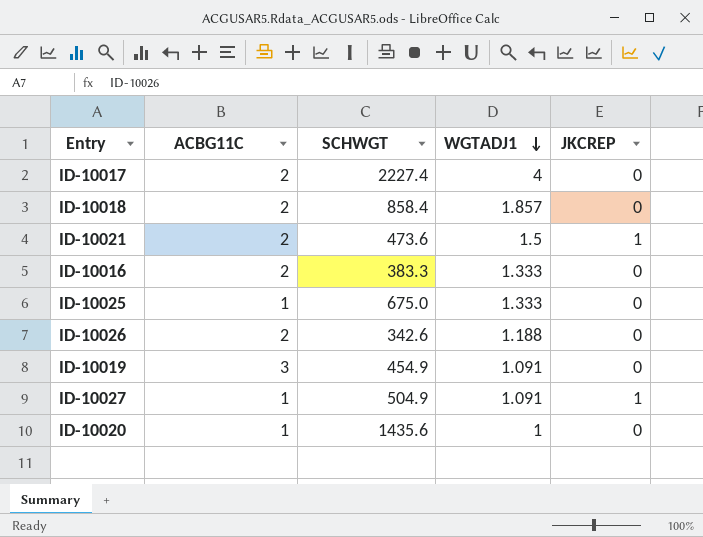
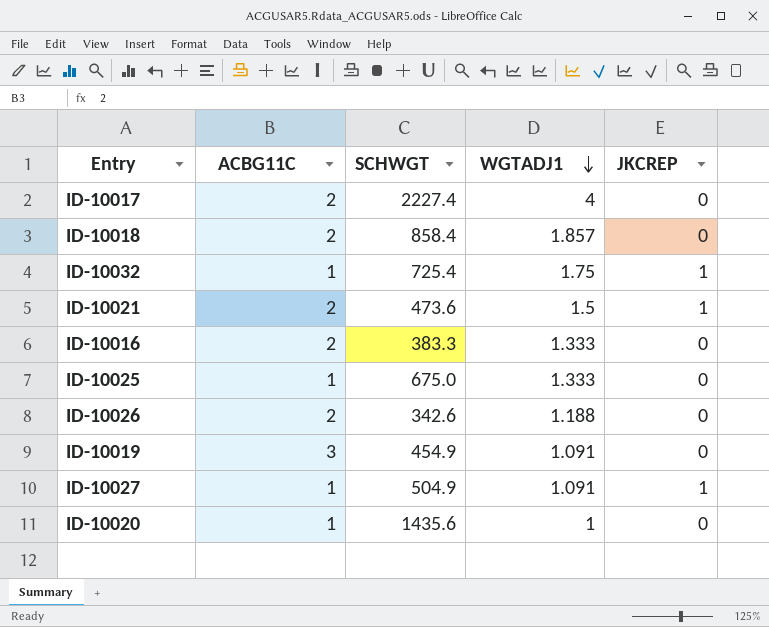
row ID-10032: none -> 1 | 725.4 | 1.75 | 1

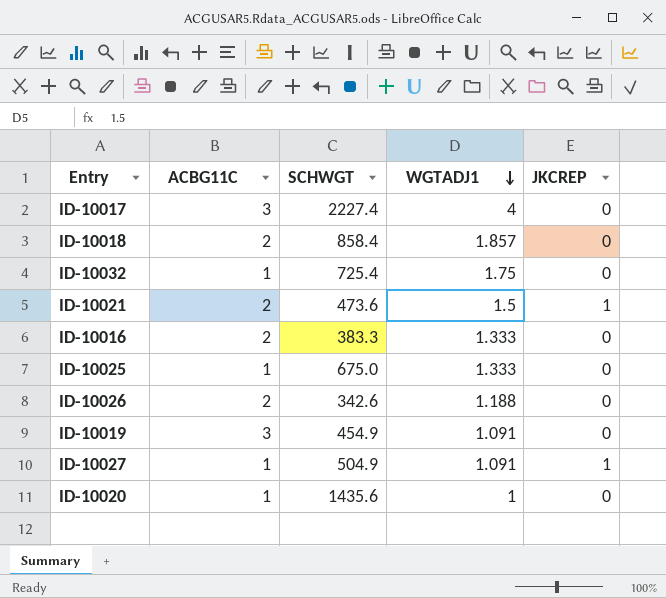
ID-10017 | ACBG11C: 2 -> 3
ID-10032 | JKCREP: 1 -> 0

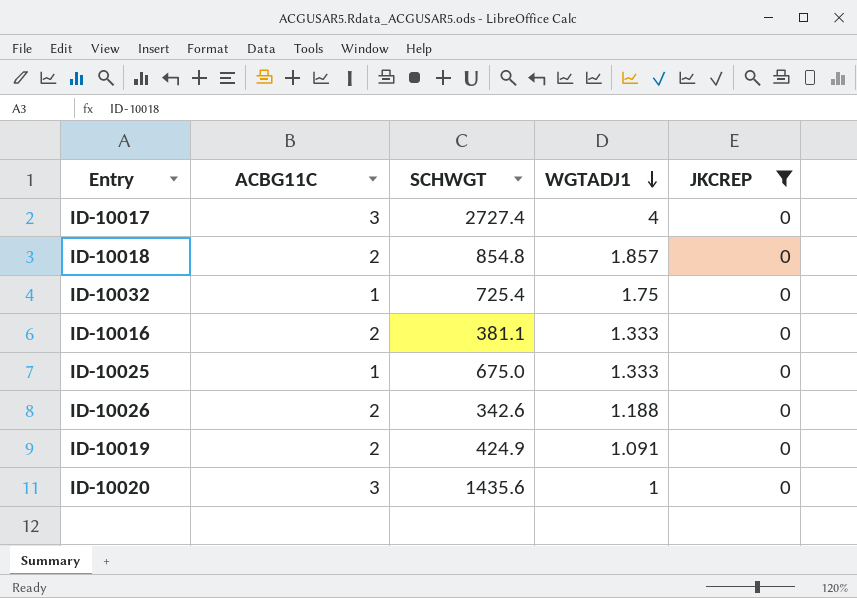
filter: none -> JKCREP = 0
ID-10017 | SCHWGT: 2227.4 -> 2727.4
ID-10018 | SCHWGT: 858.4 -> 854.8
ID-10016 | SCHWGT: 383.3 -> 381.1
ID-10019 | ACBG11C: 3 -> 2
ID-10019 | SCHWGT: 454.9 -> 424.9
ID-10020 | ACBG11C: 1 -> 3

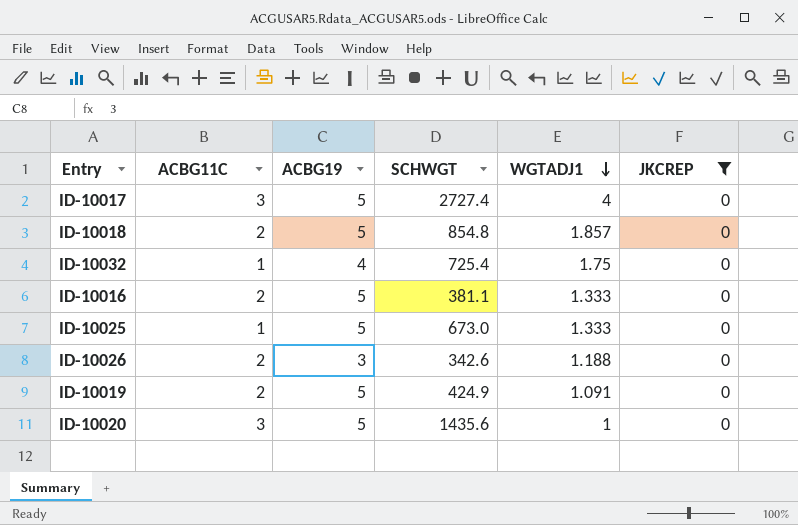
column ACBG19 | position: none -> 3
ID-10025 | SCHWGT: 675.0 -> 673.0

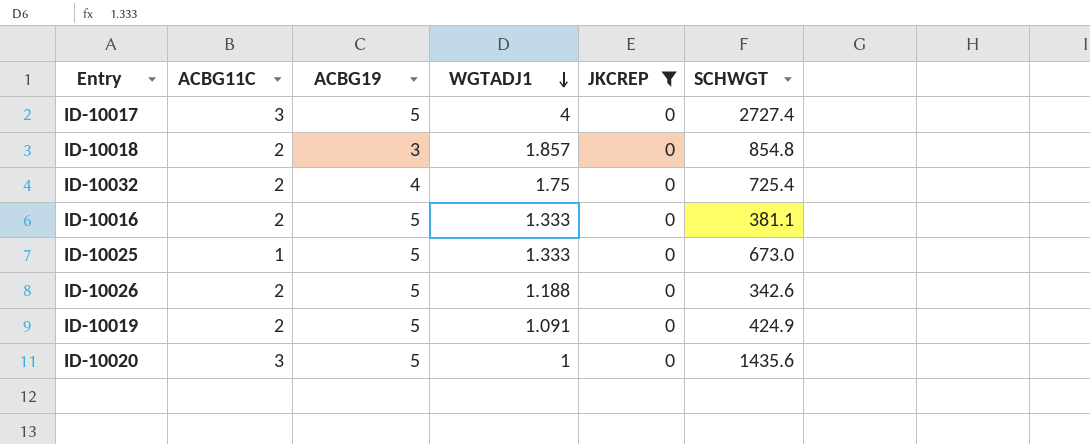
column SCHWGT | position: 4 -> 6
ID-10018 | ACBG19: 5 -> 3
ID-10032 | ACBG11C: 1 -> 2
ID-10026 | ACBG19: 3 -> 5

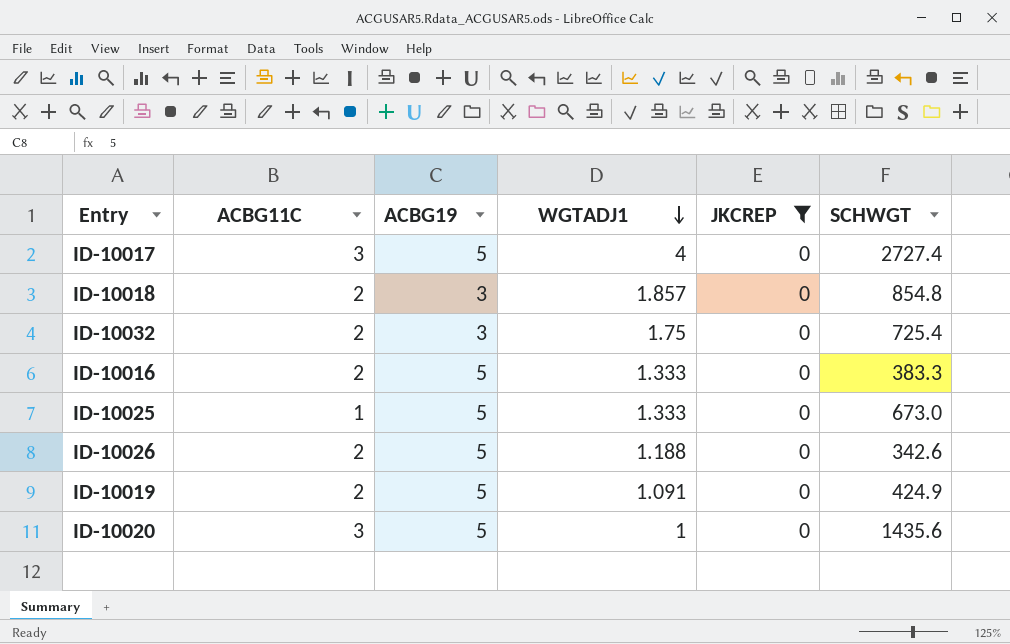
ID-10032 | ACBG19: 4 -> 3
ID-10016 | SCHWGT: 381.1 -> 383.3

